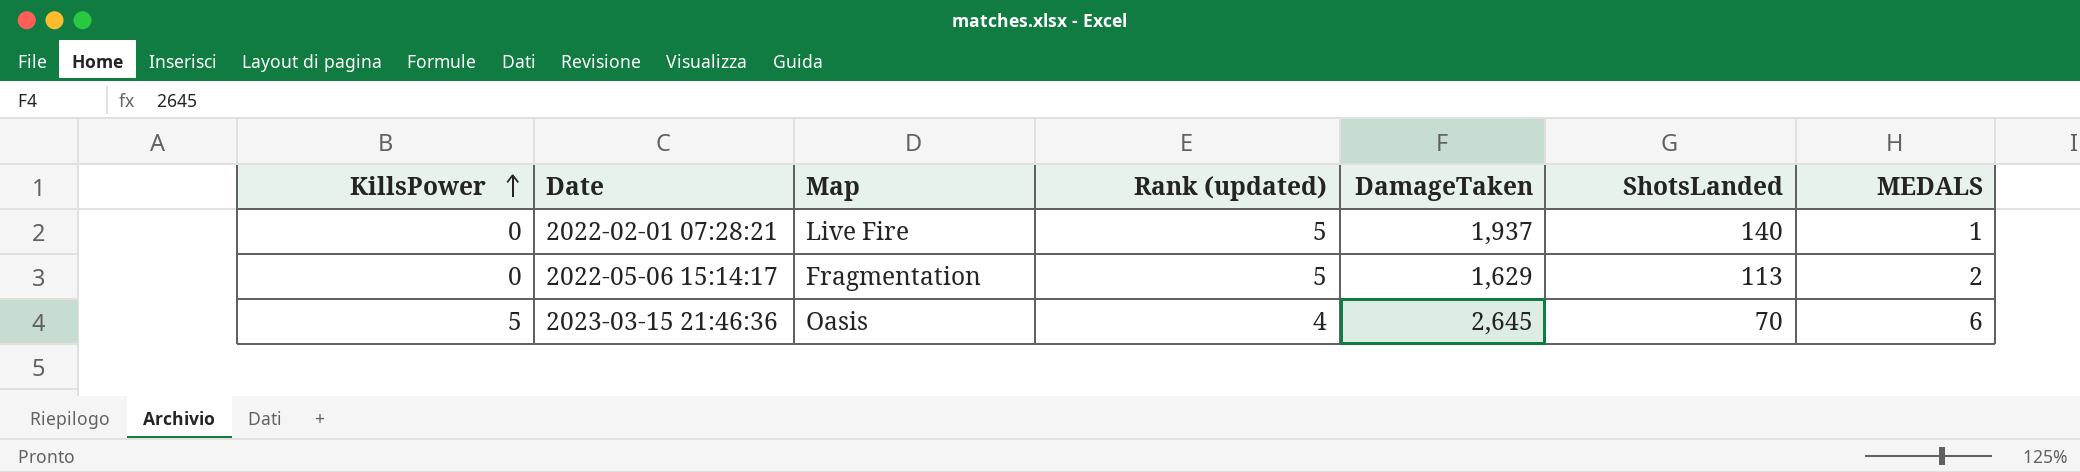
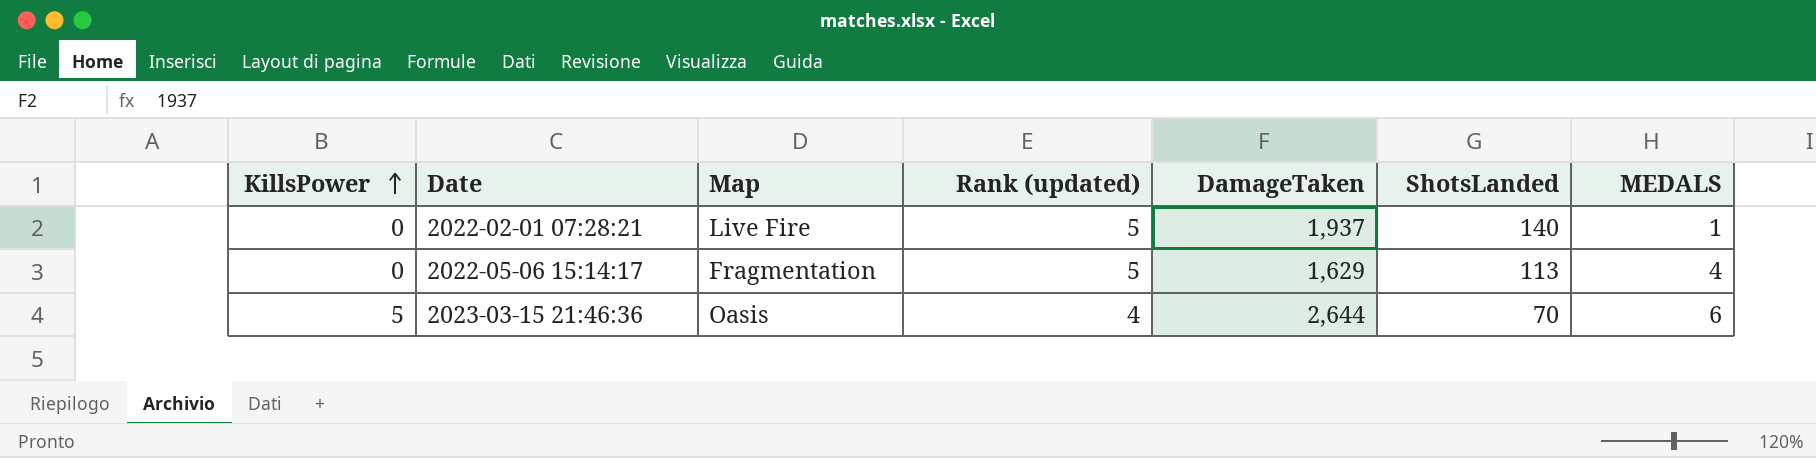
2022-05-06 15:14:17 | MEDALS: 2 -> 4
2023-03-15 21:46:36 | DamageTaken: 2,645 -> 2,644

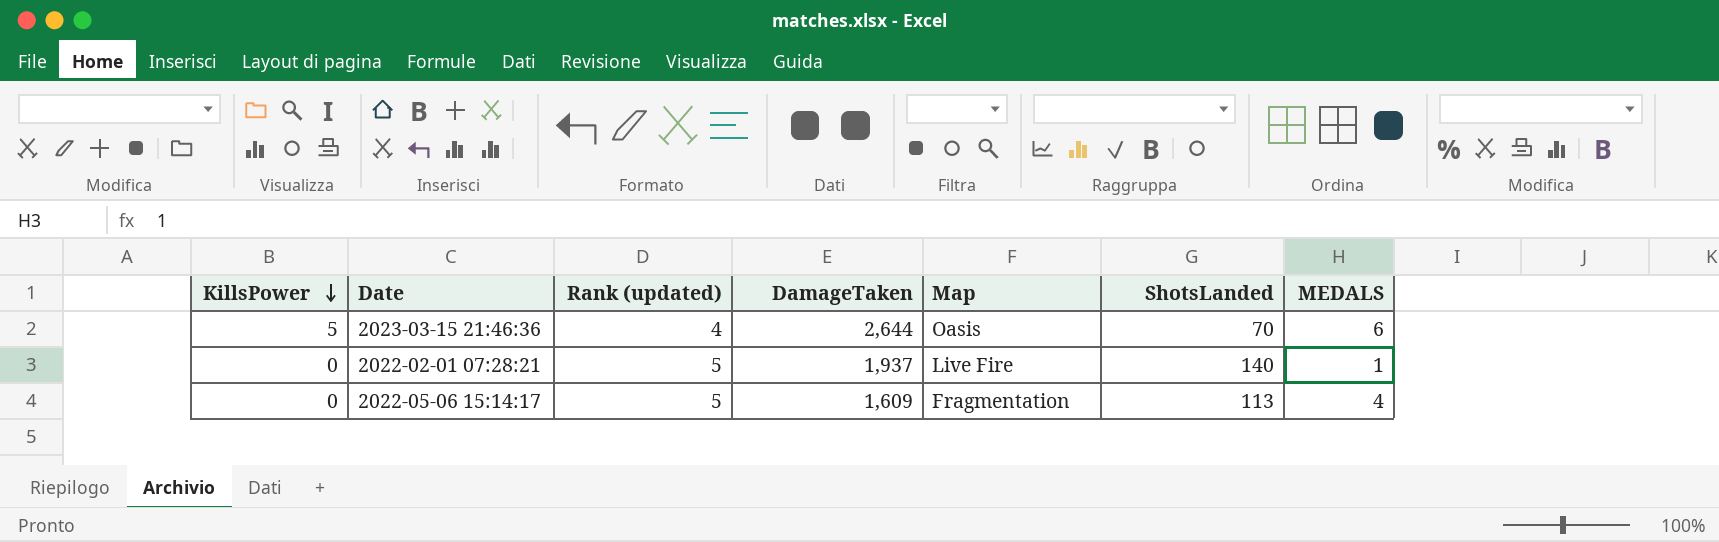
row order: KillsPower ascending -> KillsPower descending
column Map | position: 3 -> 5
2022-05-06 15:14:17 | DamageTaken: 1,629 -> 1,609

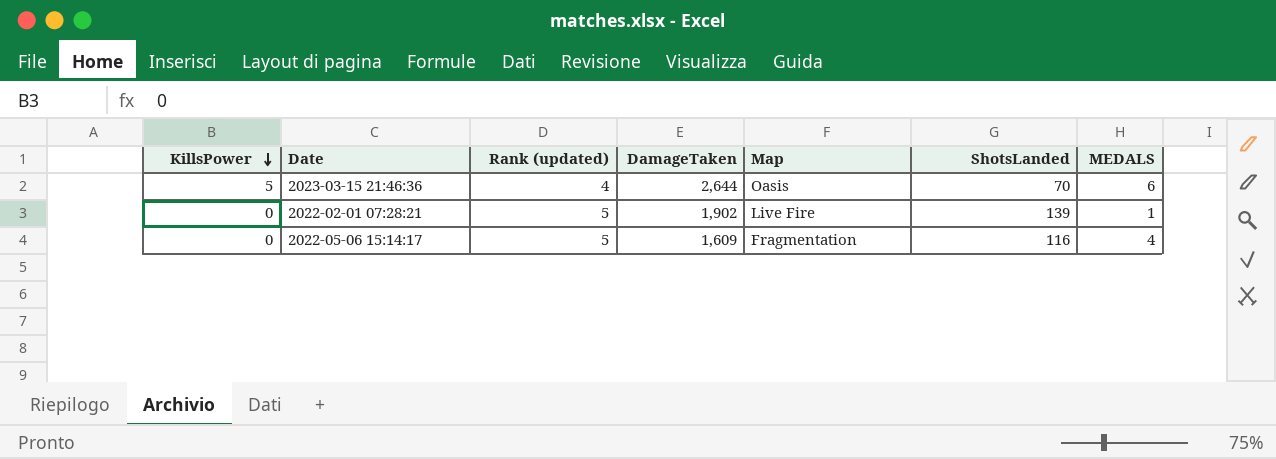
2022-02-01 07:28:21 | DamageTaken: 1,937 -> 1,902
2022-02-01 07:28:21 | ShotsLanded: 140 -> 139
2022-05-06 15:14:17 | ShotsLanded: 113 -> 116

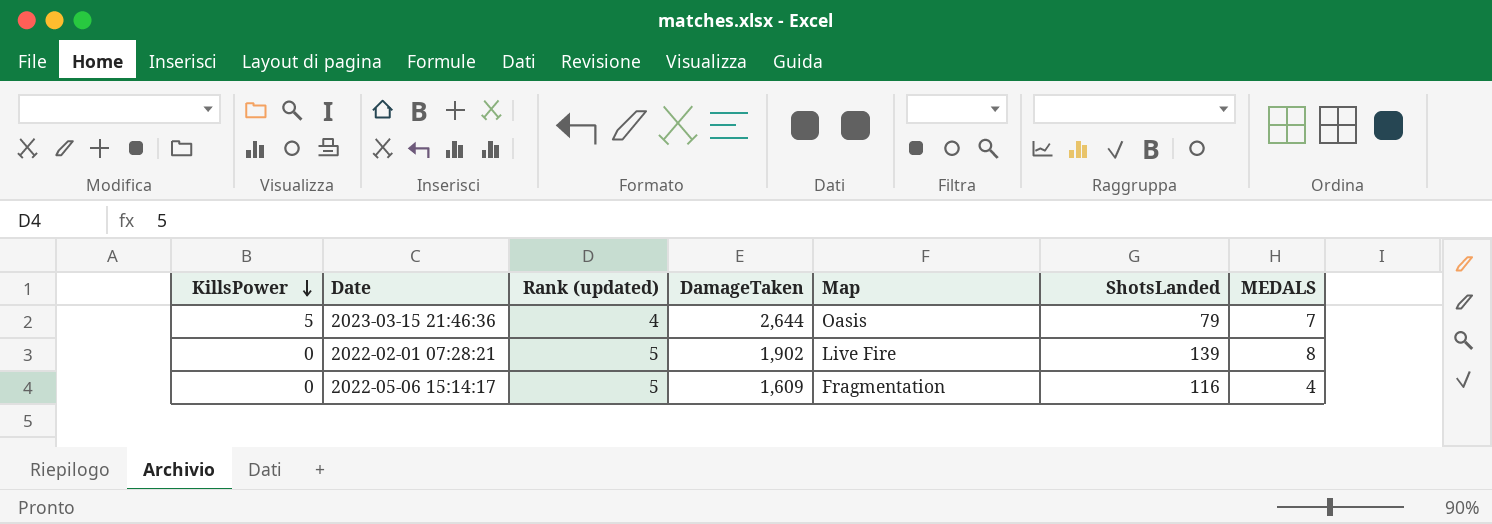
2023-03-15 21:46:36 | ShotsLanded: 70 -> 79
2023-03-15 21:46:36 | MEDALS: 6 -> 7
2022-02-01 07:28:21 | MEDALS: 1 -> 8

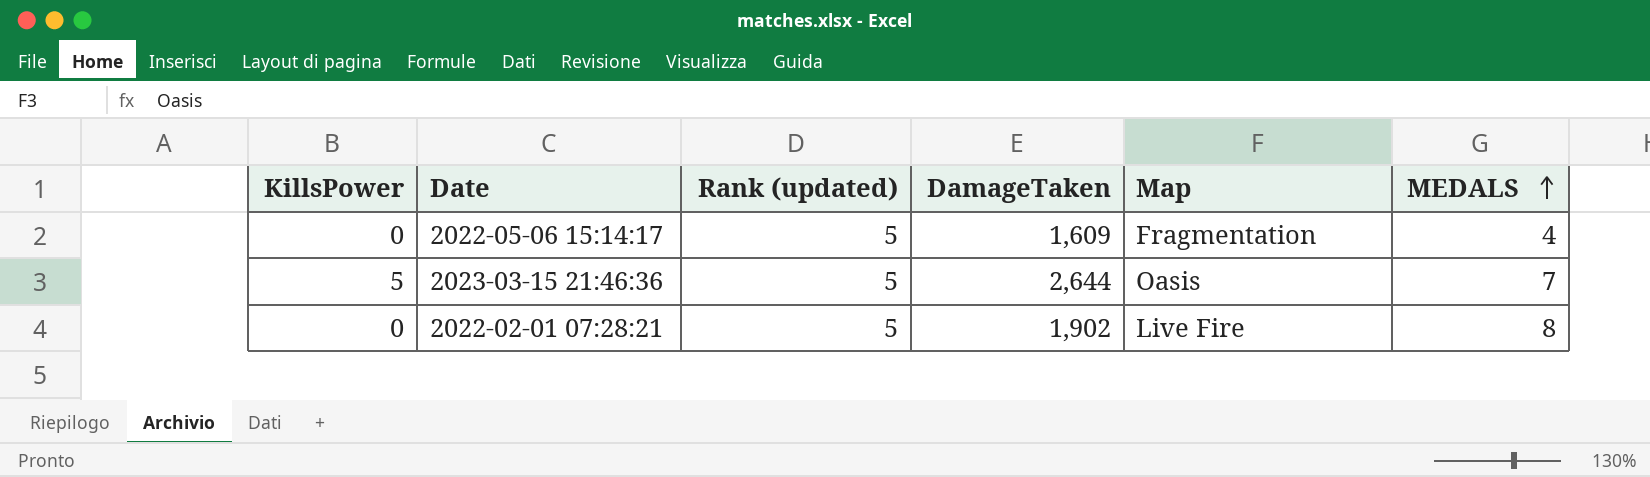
row order: KillsPower descending -> MEDALS ascending
column ShotsLanded | position: 6 -> none
2023-03-15 21:46:36 | Rank (updated): 4 -> 5

